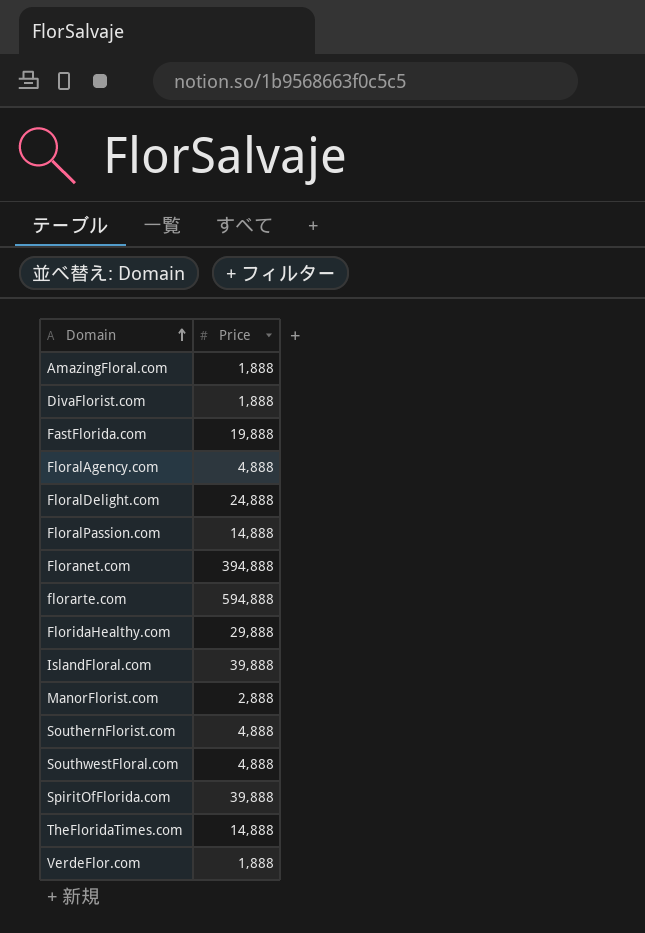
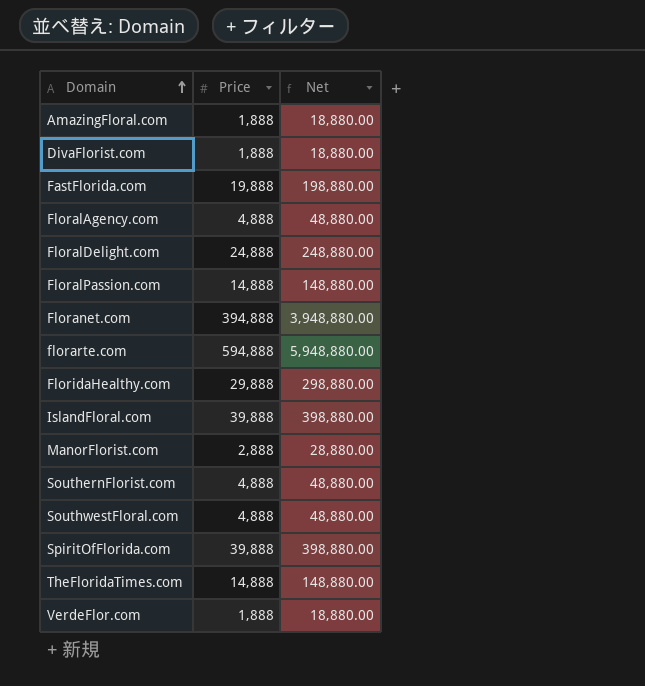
column Net | formula: none -> [Price] * 10

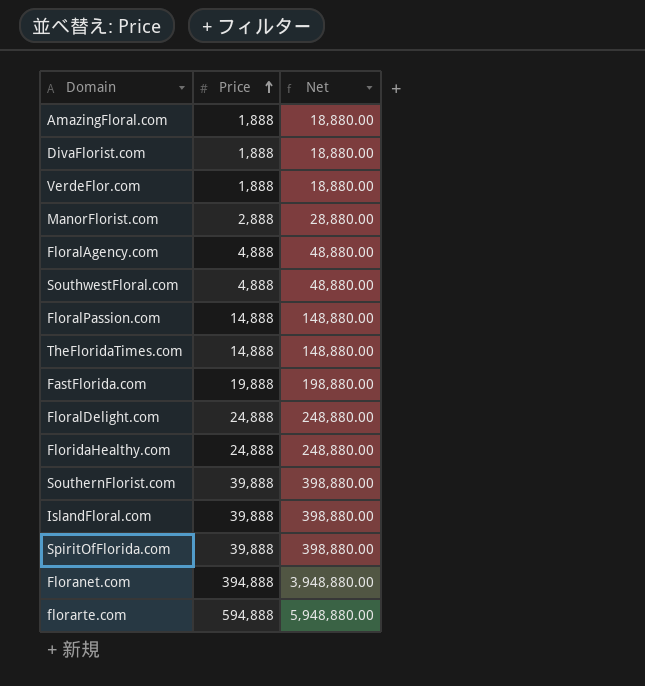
row order: Domain ascending -> Price ascending
FloridaHealthy.com | Price: 29,888 -> 24,888
FloridaHealthy.com | Net: 298,880.00 -> 248,880.00
SouthernFlorist.com | Price: 4,888 -> 39,888
SouthernFlorist.com | Net: 48,880.00 -> 398,880.00

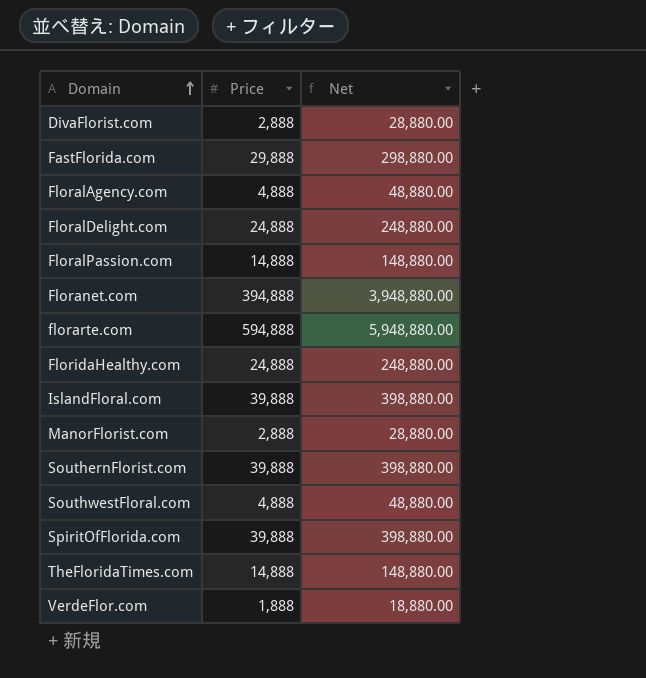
row order: Price ascending -> Domain ascending
row AmazingFloral.com: 1,888 | 18,880.00 -> none
DivaFlorist.com | Price: 1,888 -> 2,888
DivaFlorist.com | Net: 18,880.00 -> 28,880.00
FastFlorida.com | Price: 19,888 -> 29,888
FastFlorida.com | Net: 198,880.00 -> 298,880.00

